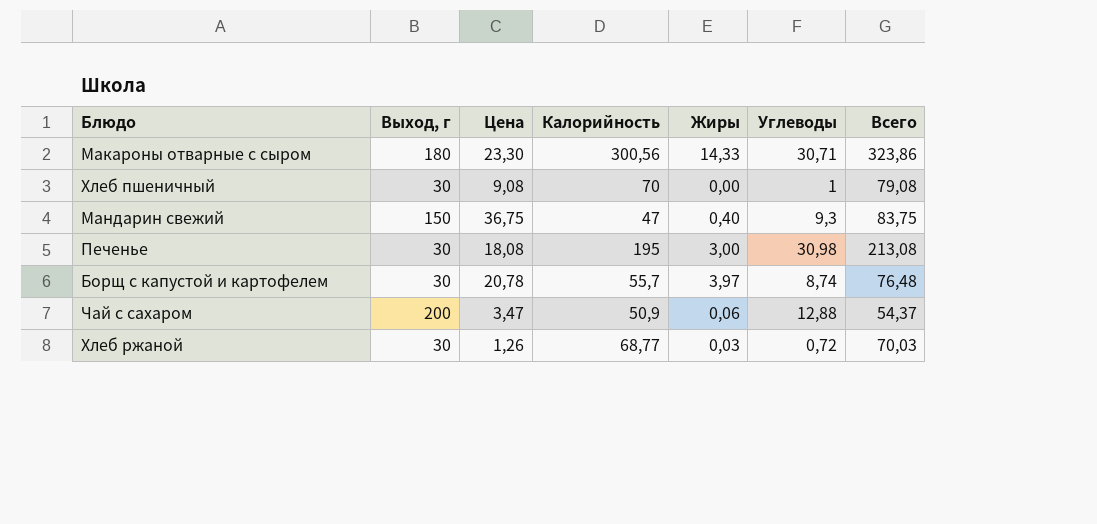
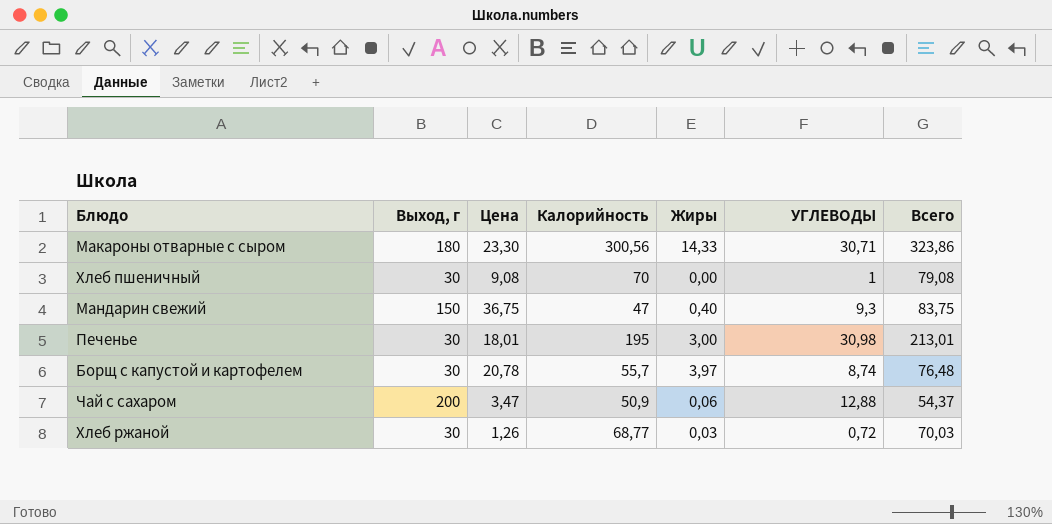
column name: Углеводы -> УГЛЕВОДЫ
Печенье | Цена: 18,08 -> 18,01
Печенье | Всего: 213,08 -> 213,01

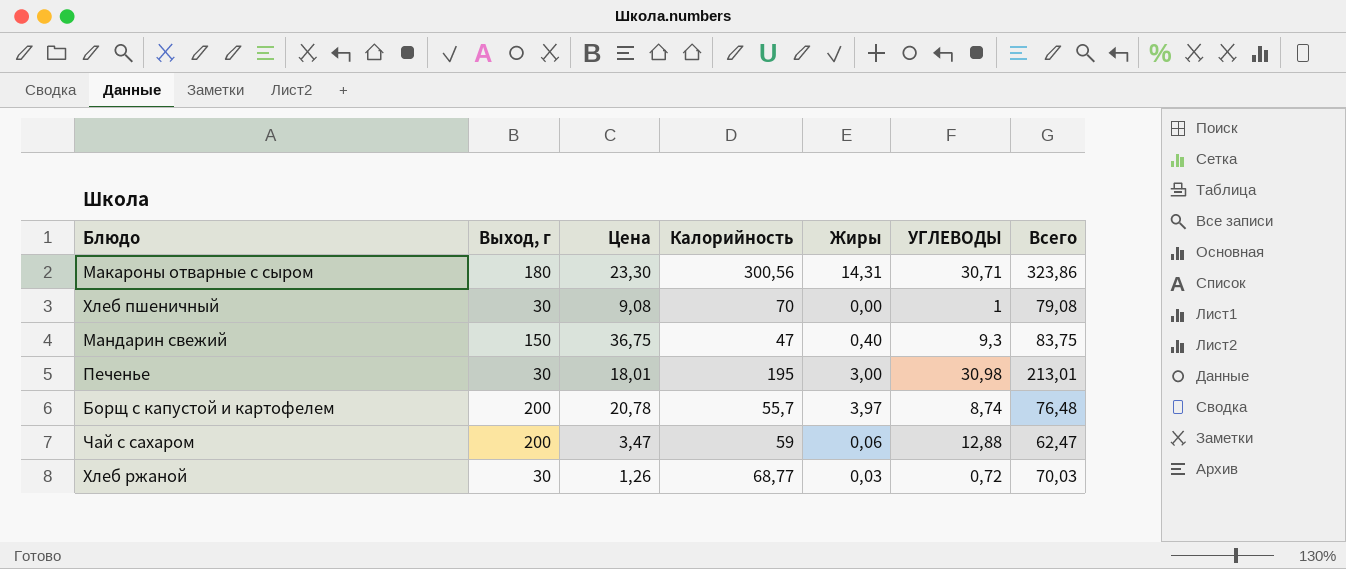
Макароны отварные с сыром | Жиры: 14,33 -> 14,31
Борщ с капустой и картофелем | Выход, г: 30 -> 200
Чай с сахаром | Калорийность: 50,9 -> 59
Чай с сахаром | Всего: 54,37 -> 62,47

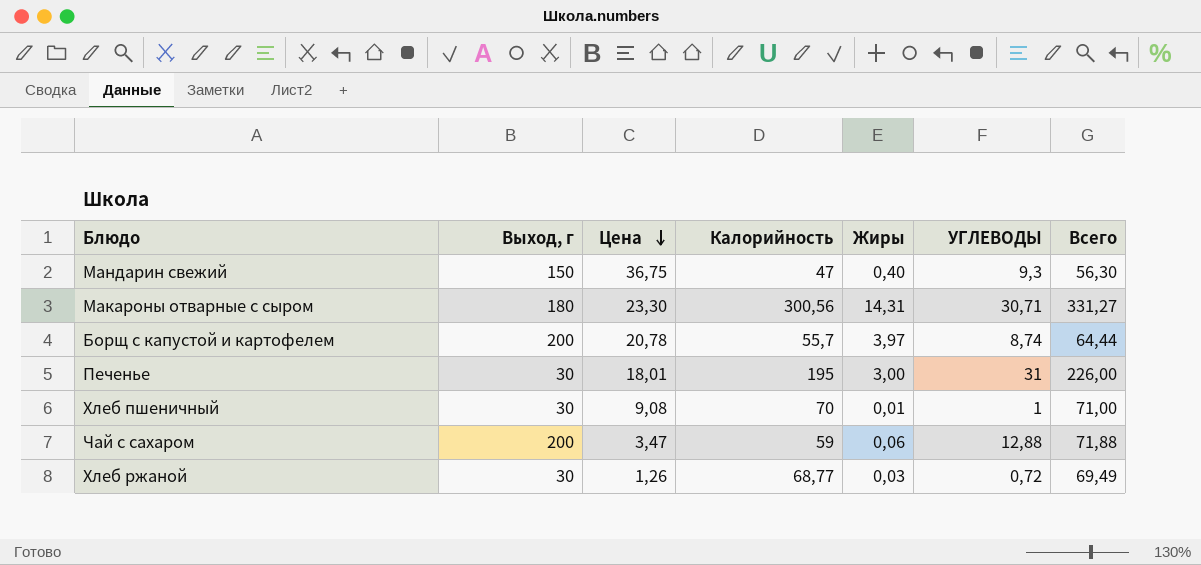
row order: none -> Цена descending
column Всего | formula: [Цена] + [Калорийность] -> [Калорийность] + [УГЛЕВОДЫ]
Печенье | УГЛЕВОДЫ: 30,98 -> 31
Хлеб пшеничный | Жиры: 0,00 -> 0,01

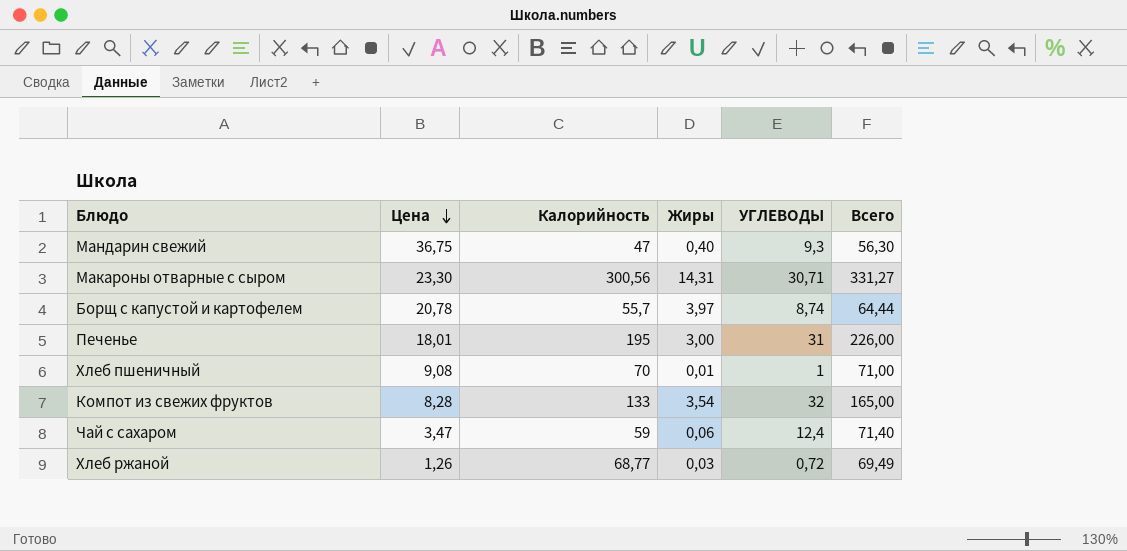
column Выход, г | position: 2 -> none
row Компот из свежих фруктов: none -> 8,28 | 133 | 3,54 | 32 | 165,00
Чай с сахаром | УГЛЕВОДЫ: 12,88 -> 12,4
Чай с сахаром | Всего: 71,88 -> 71,40

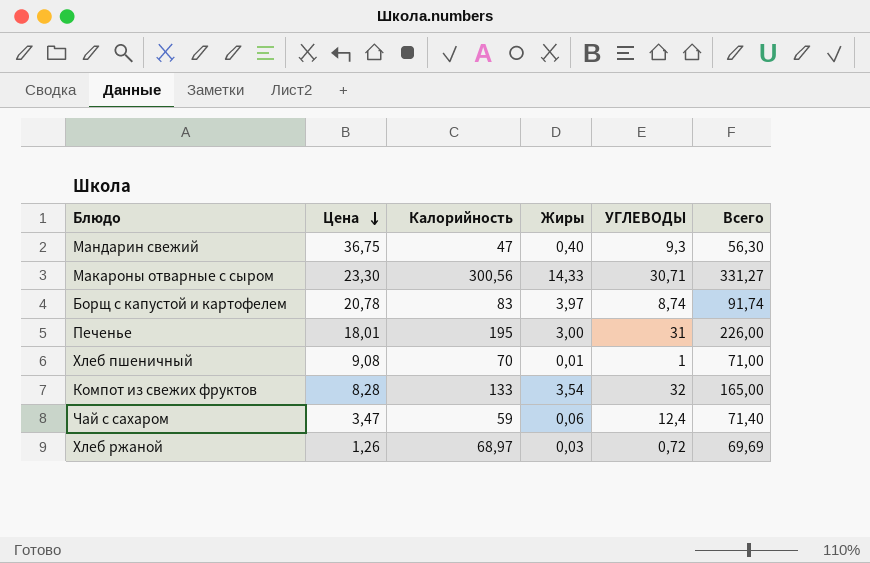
Макароны отварные с сыром | Жиры: 14,31 -> 14,33
Борщ с капустой и картофелем | Калорийность: 55,7 -> 83
Борщ с капустой и картофелем | Всего: 64,44 -> 91,74
Хлеб ржаной | Калорийность: 68,77 -> 68,97
Хлеб ржаной | Всего: 69,49 -> 69,69

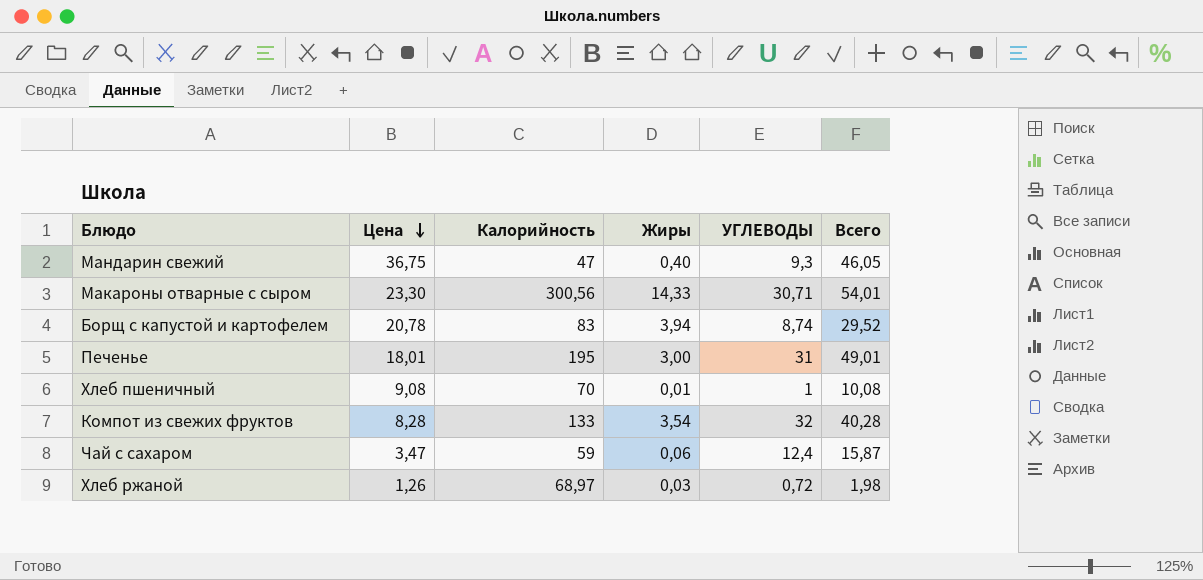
column Всего | formula: [Калорийность] + [УГЛЕВОДЫ] -> [Цена] + [УГЛЕВОДЫ]
Борщ с капустой и картофелем | Жиры: 3,97 -> 3,94

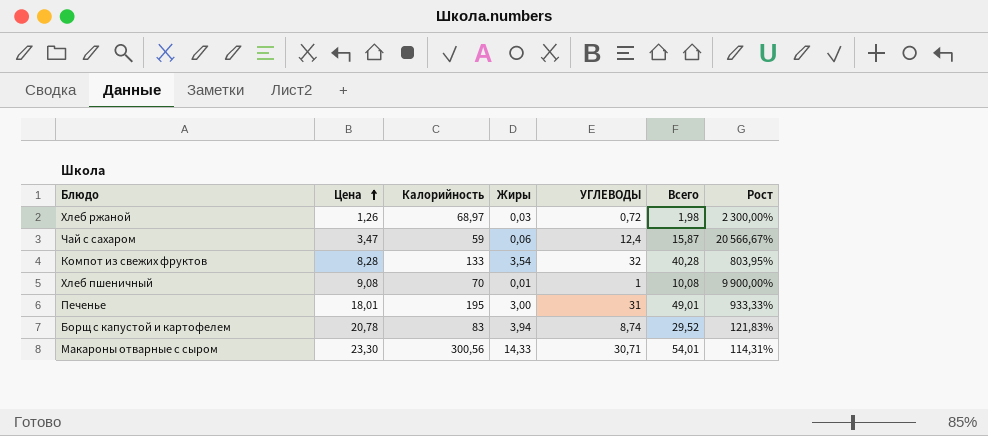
row order: Цена descending -> Цена ascending
column Рост | formula: none -> ([УГЛЕВОДЫ] - [Жиры]) / [Жиры]
row Мандарин свежий: 36,75 | 47 | 0,40 | 9,3 | 46,05 -> none

